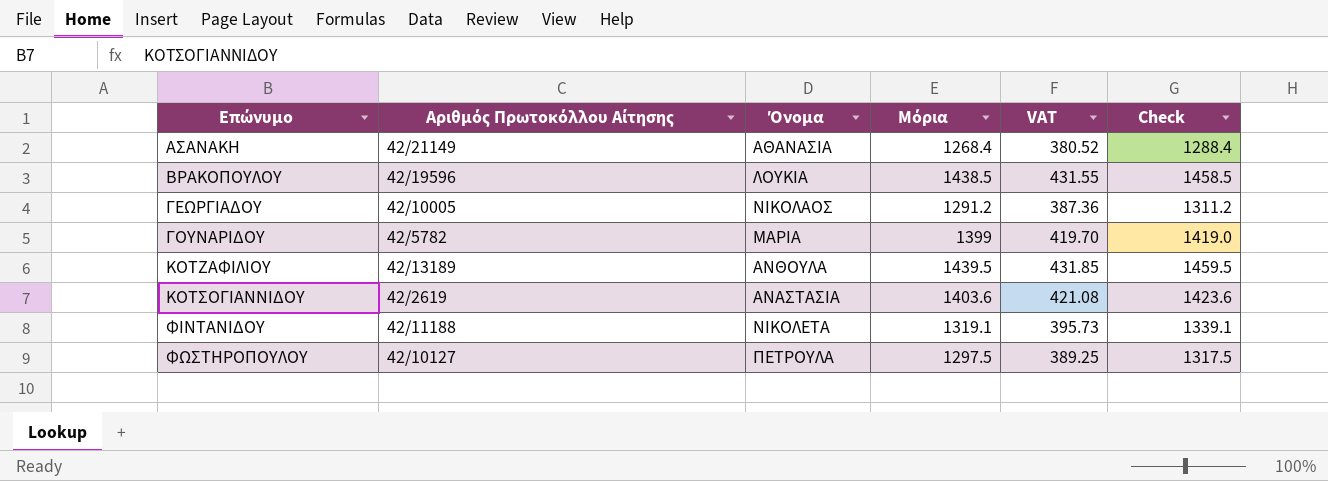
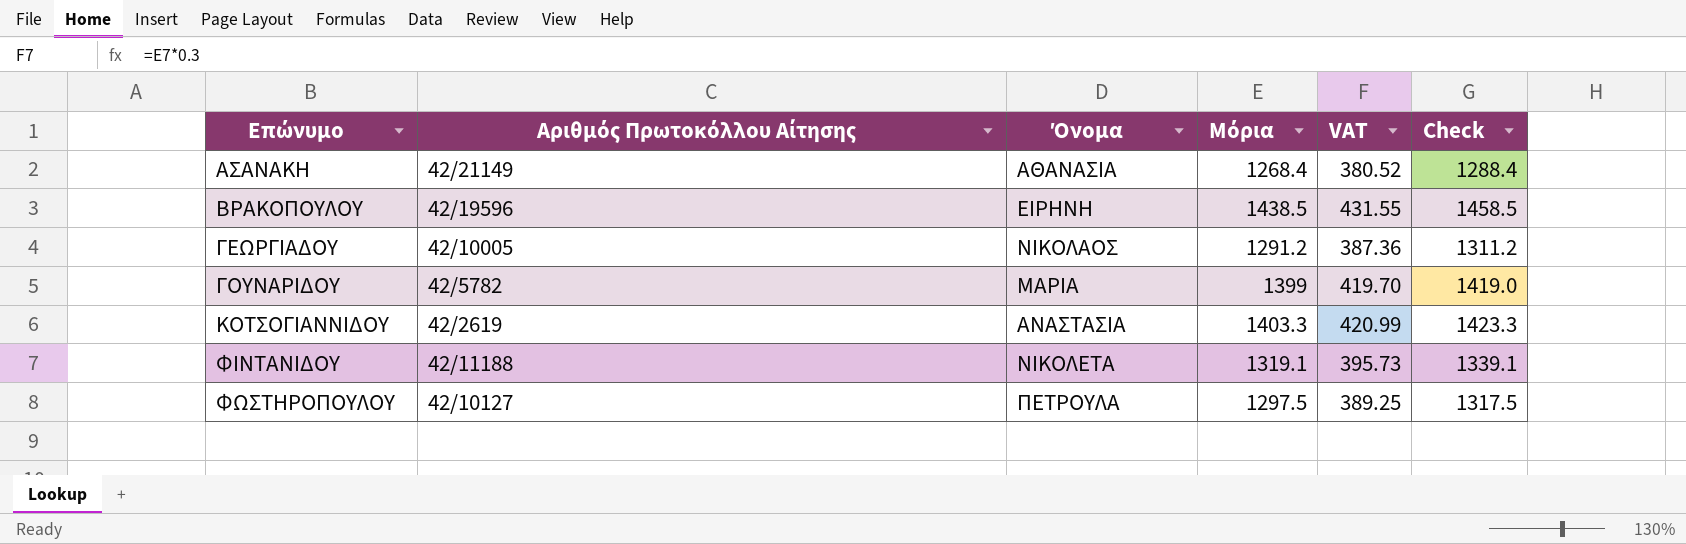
row ΚΟΤΖΑΦΙΛΙΟΥ: 42/13189 | ΑΝΘΟΥΛΑ | 1439.5 | 431.85 | 1459.5 -> none
ΒΡΑΚΟΠΟΥΛΟΥ | Όνομα: ΛΟΥΚΙΑ -> ΕΙΡΗΝΗ
ΚΟΤΣΟΓΙΑΝΝΙΔΟΥ | Μόρια: 1403.6 -> 1403.3
ΚΟΤΣΟΓΙΑΝΝΙΔΟΥ | VAT: 421.08 -> 420.99
ΚΟΤΣΟΓΙΑΝΝΙΔΟΥ | Check: 1423.6 -> 1423.3

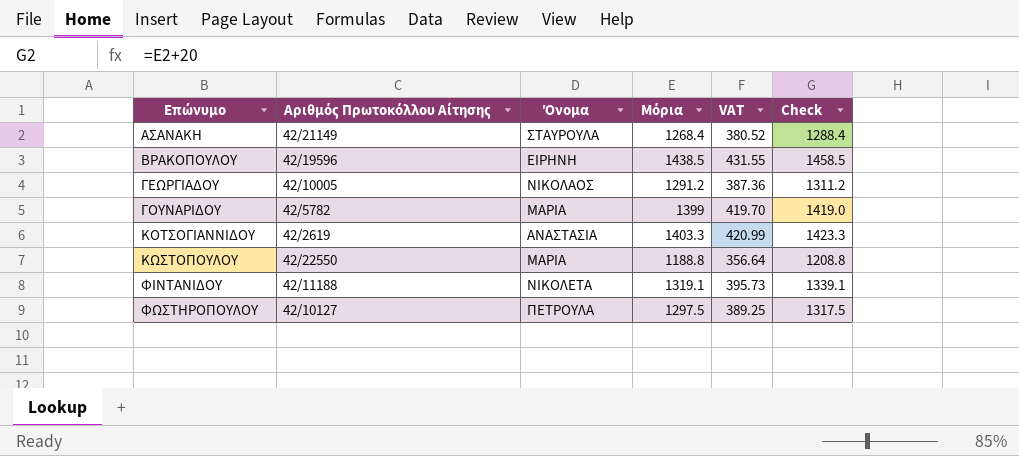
ΑΣΑΝΑΚΗ | Όνομα: ΑΘΑΝΑΣΙΑ -> ΣΤΑΥΡΟΥΛΑ
row ΚΩΣΤΟΠΟΥΛΟΥ: none -> 42/22550 | ΜΑΡΙΑ | 1188.8 | 356.64 | 1208.8

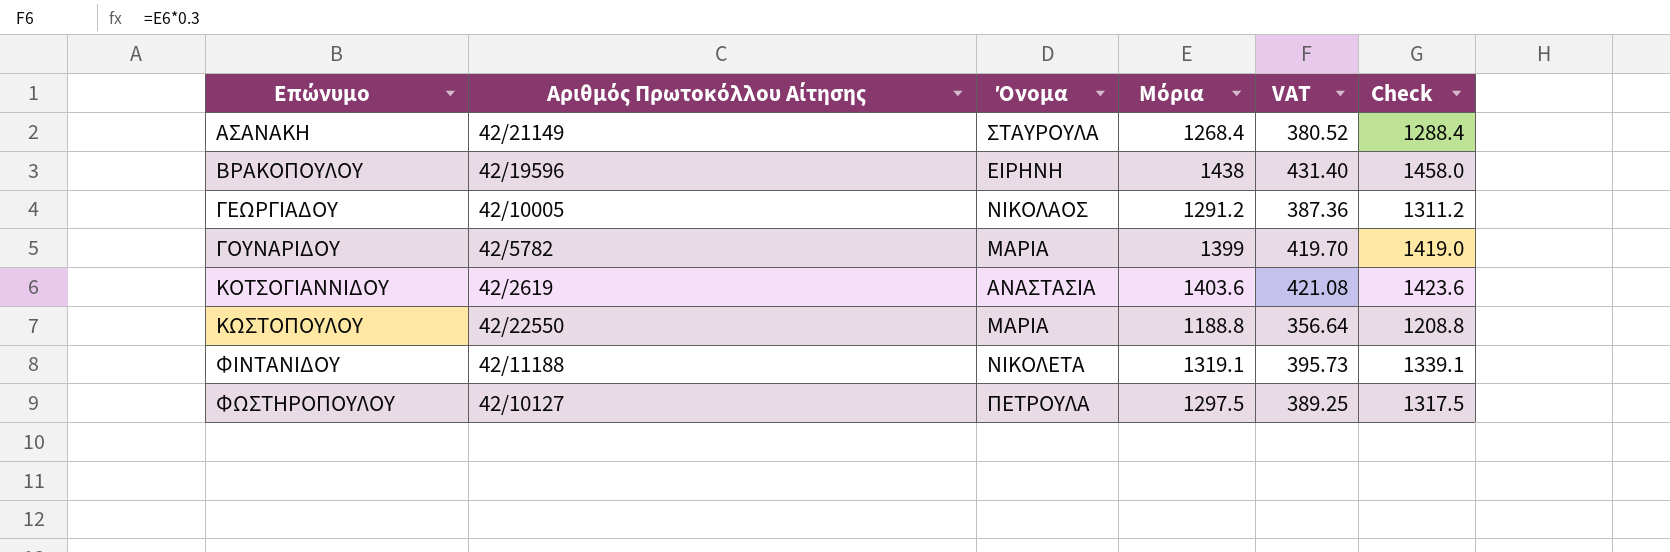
ΒΡΑΚΟΠΟΥΛΟΥ | Μόρια: 1438.5 -> 1438
ΒΡΑΚΟΠΟΥΛΟΥ | VAT: 431.55 -> 431.40
ΒΡΑΚΟΠΟΥΛΟΥ | Check: 1458.5 -> 1458.0
ΚΟΤΣΟΓΙΑΝΝΙΔΟΥ | Μόρια: 1403.3 -> 1403.6
ΚΟΤΣΟΓΙΑΝΝΙΔΟΥ | VAT: 420.99 -> 421.08
ΚΟΤΣΟΓΙΑΝΝΙΔΟΥ | Check: 1423.3 -> 1423.6

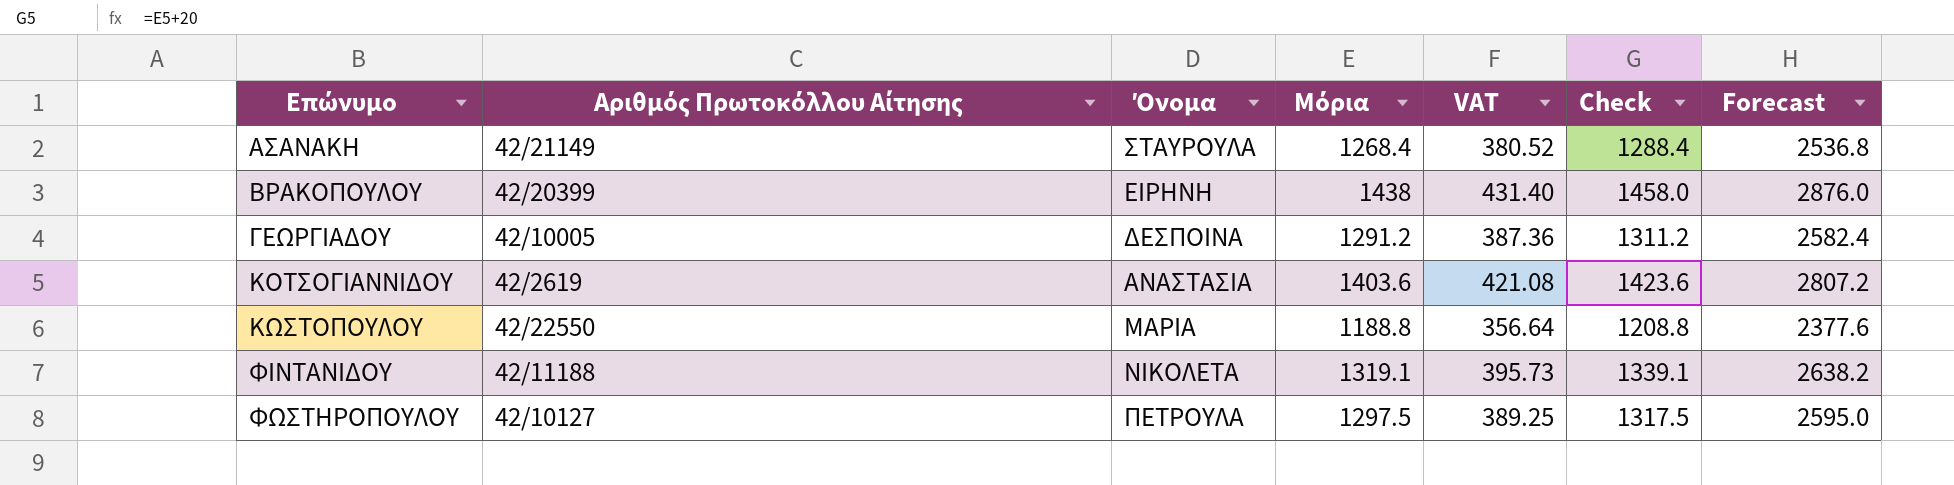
column Forecast | formula: none -> [Μόρια] * 2
row ΓΟΥΝΑΡΙΔΟΥ: 42/5782 | ΜΑΡΙΑ | 1399 | 419.70 | 1419.0 -> none
ΒΡΑΚΟΠΟΥΛΟΥ | Αριθμός Πρωτοκόλλου Αίτησης: 42/19596 -> 42/20399
ΓΕΩΡΓΙΑΔΟΥ | Όνομα: ΝΙΚΟΛΑΟΣ -> ΔΕΣΠΟΙΝΑ

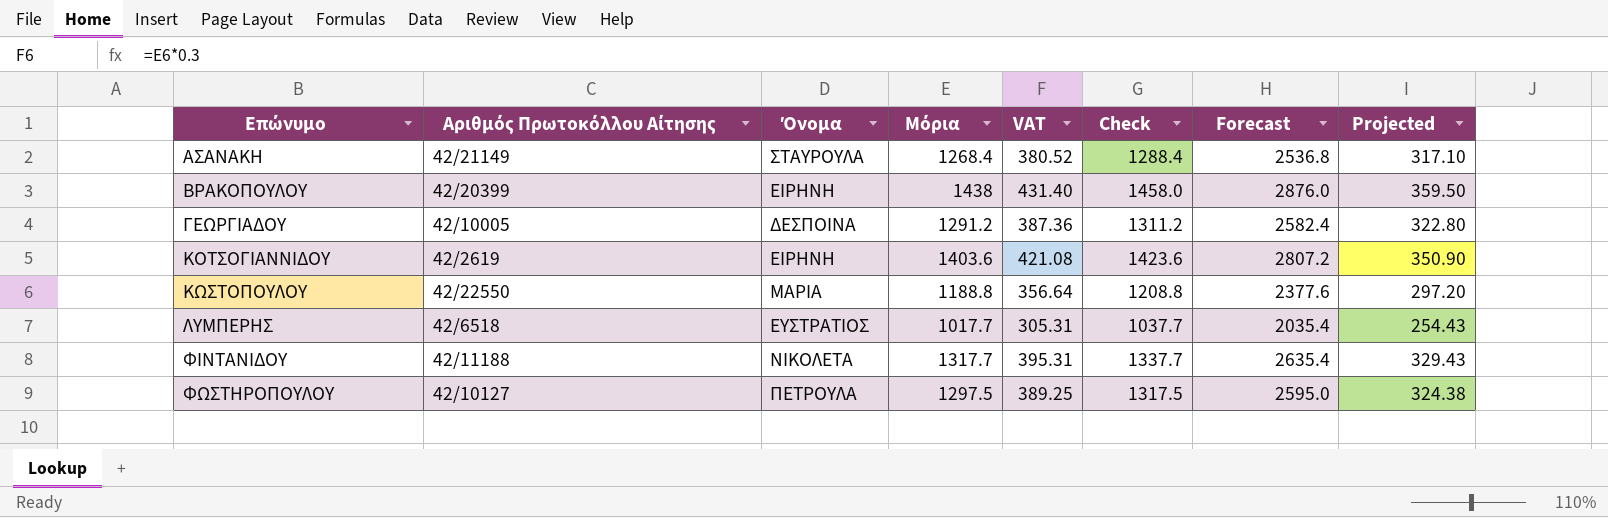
column Projected | formula: none -> [Μόρια] * 0.25
ΚΟΤΣΟΓΙΑΝΝΙΔΟΥ | Όνομα: ΑΝΑΣΤΑΣΙΑ -> ΕΙΡΗΝΗ
row ΛΥΜΠΕΡΗΣ: none -> 42/6518 | ΕΥΣΤΡΑΤΙΟΣ | 1017.7 | 305.31 | 1037.7 | 2035.4 | 254.43
ΦΙΝΤΑΝΙΔΟΥ | Μόρια: 1319.1 -> 1317.7
ΦΙΝΤΑΝΙΔΟΥ | VAT: 395.73 -> 395.31
ΦΙΝΤΑΝΙΔΟΥ | Check: 1339.1 -> 1337.7
ΦΙΝΤΑΝΙΔΟΥ | Forecast: 2638.2 -> 2635.4

